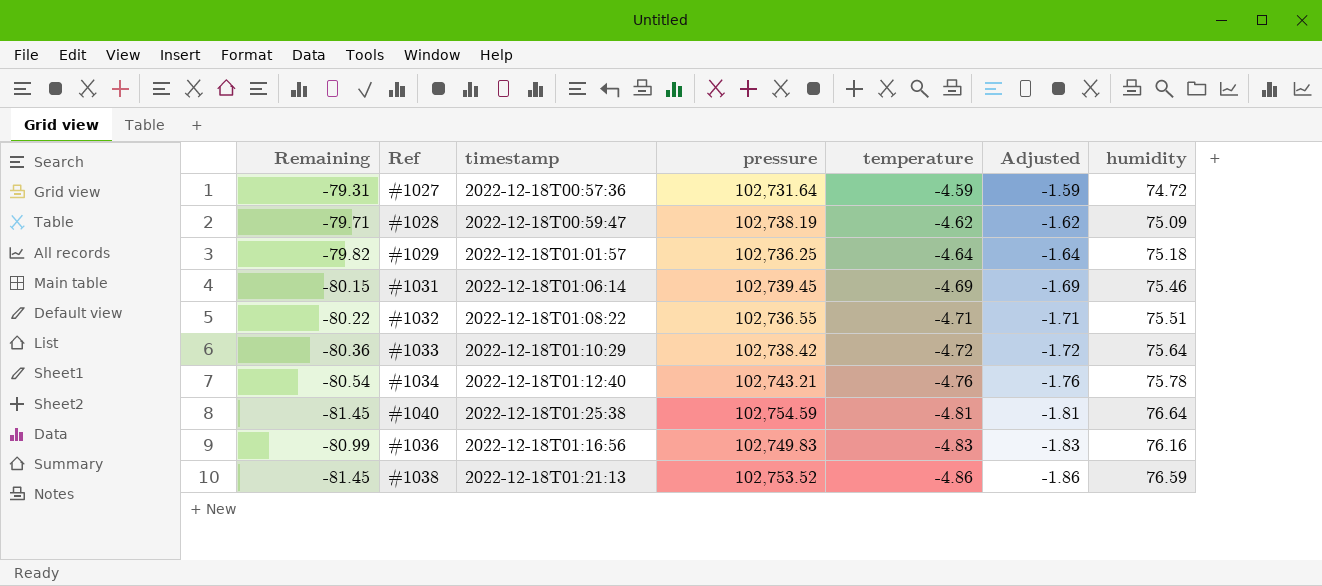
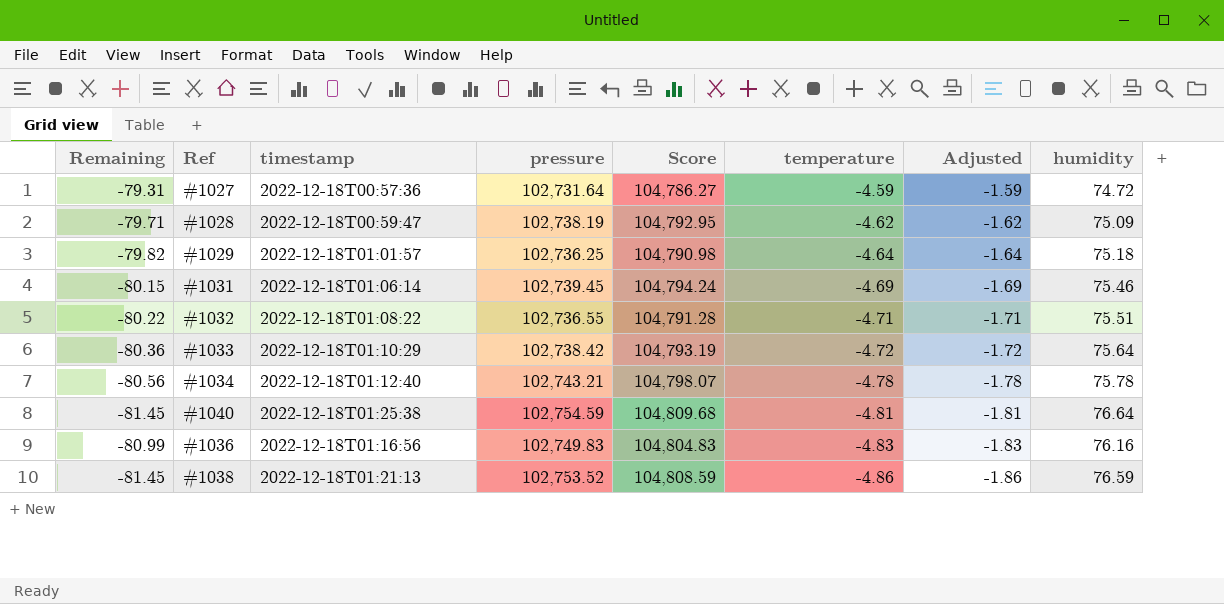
column Score | formula: none -> [pressure] * 1.02
#1034 | Remaining: -80.54 -> -80.56
#1034 | temperature: -4.76 -> -4.78
#1034 | Adjusted: -1.76 -> -1.78

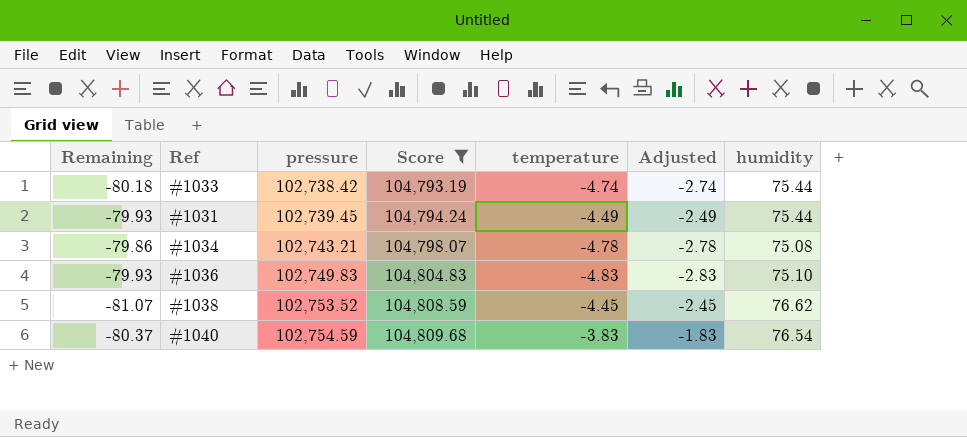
filter: none -> Score >= 104,793.19
row order: temperature descending -> pressure ascending
column timestamp | position: 3 -> none
column Adjusted | formula: [temperature] + 3 -> [temperature] + 2
#1033 | Remaining: -80.36 -> -80.18
#1033 | temperature: -4.72 -> -4.74
#1033 | humidity: 75.64 -> 75.44
#1031 | Remaining: -80.15 -> -79.93
#1031 | temperature: -4.69 -> -4.49
#1031 | humidity: 75.46 -> 75.44
#1034 | Remaining: -80.56 -> -79.86
#1034 | humidity: 75.78 -> 75.08
#1036 | Remaining: -80.99 -> -79.93
#1036 | humidity: 76.16 -> 75.10
#1038 | Remaining: -81.45 -> -81.07
#1038 | temperature: -4.86 -> -4.45
#1038 | humidity: 76.59 -> 76.62
#1040 | Remaining: -81.45 -> -80.37
#1040 | temperature: -4.81 -> -3.83
#1040 | humidity: 76.64 -> 76.54

